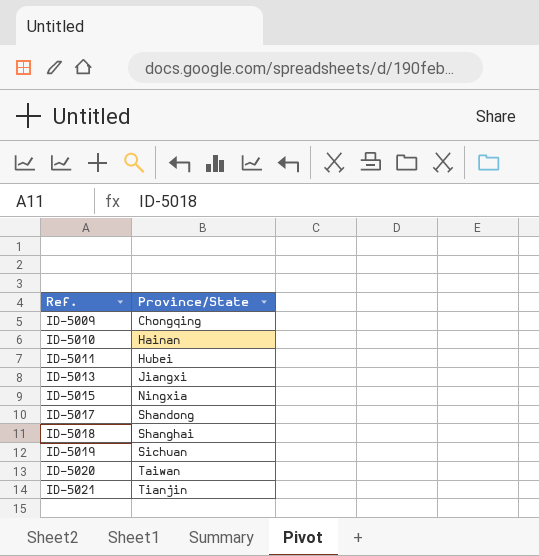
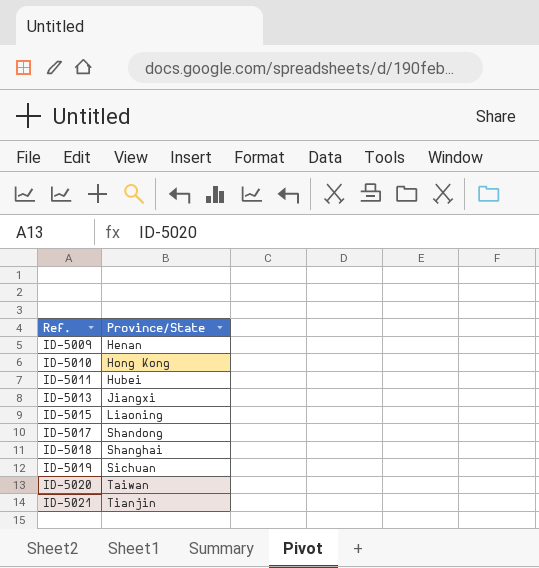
ID-5009 | Province/State: Chongqing -> Henan
ID-5010 | Province/State: Hainan -> Hong Kong
ID-5015 | Province/State: Ningxia -> Liaoning

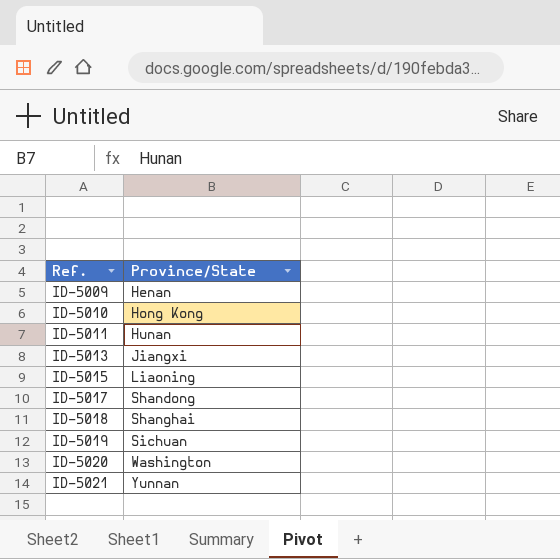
ID-5011 | Province/State: Hubei -> Hunan
ID-5020 | Province/State: Taiwan -> Washington
ID-5021 | Province/State: Tianjin -> Yunnan

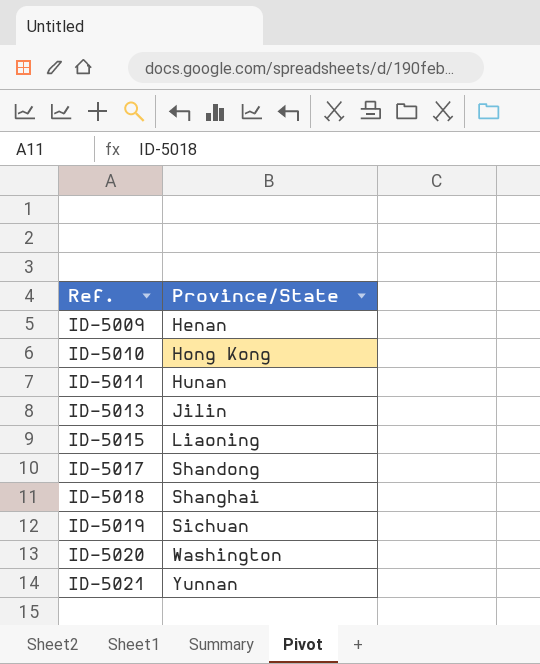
ID-5013 | Province/State: Jiangxi -> Jilin

